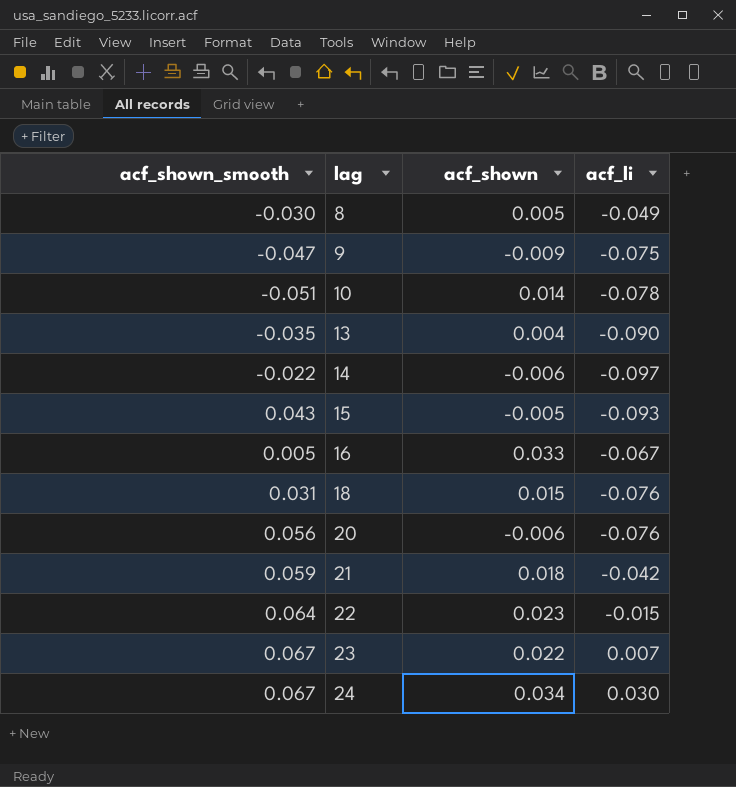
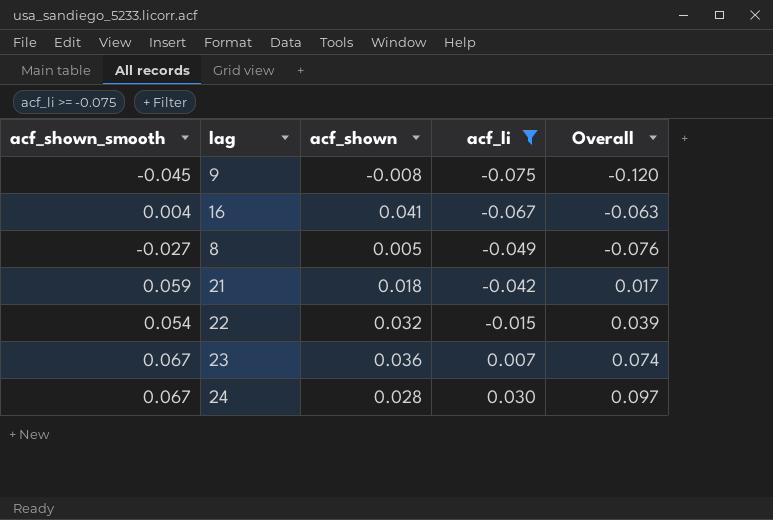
filter: none -> acf_li >= -0.075
row order: lag ascending -> acf_li ascending
column Overall | formula: none -> [acf_shown_smooth] + [acf_li]
9 | acf_shown_smooth: -0.047 -> -0.045
9 | acf_shown: -0.009 -> -0.008
16 | acf_shown_smooth: 0.005 -> 0.004
16 | acf_shown: 0.033 -> 0.041
8 | acf_shown_smooth: -0.030 -> -0.027
22 | acf_shown_smooth: 0.064 -> 0.054
22 | acf_shown: 0.023 -> 0.032
23 | acf_shown: 0.022 -> 0.036
24 | acf_shown: 0.034 -> 0.028

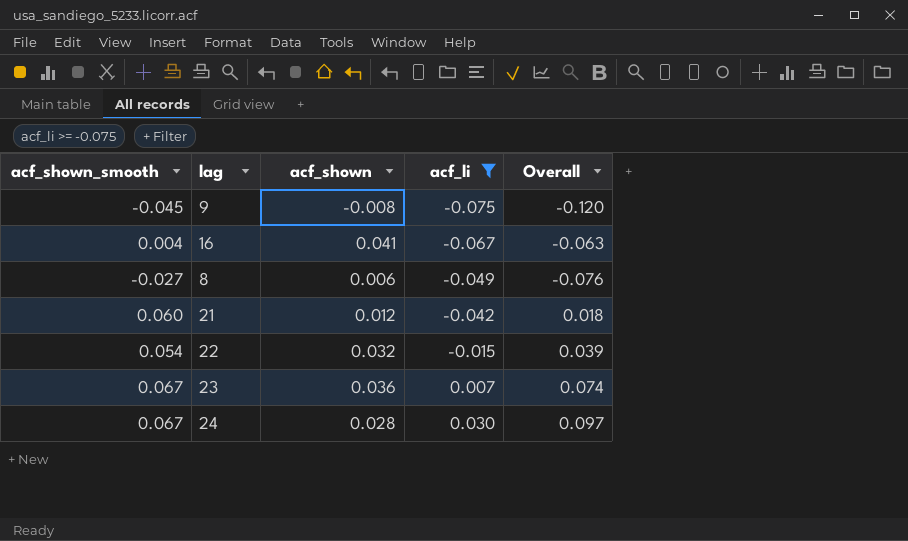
8 | acf_shown: 0.005 -> 0.006
21 | acf_shown_smooth: 0.059 -> 0.060
21 | acf_shown: 0.018 -> 0.012
21 | Overall: 0.017 -> 0.018

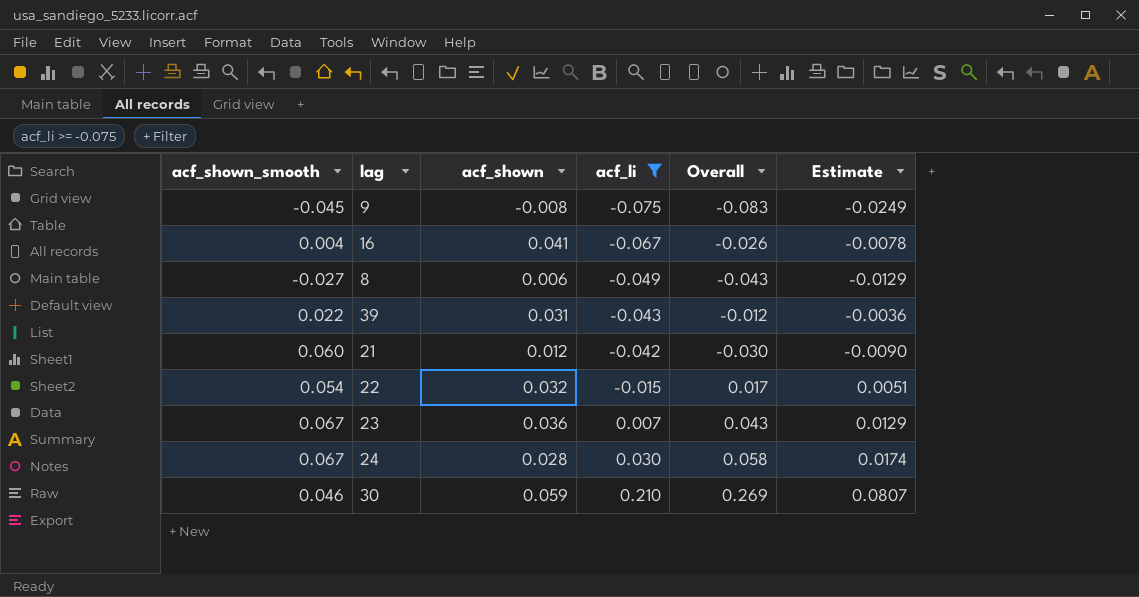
column Overall | formula: [acf_shown_smooth] + [acf_li] -> [acf_shown] + [acf_li]
column Estimate | formula: none -> [Overall] * 0.3
row 39: none -> 0.022 | 0.031 | -0.043 | -0.012 | -0.0036
row 30: none -> 0.046 | 0.059 | 0.210 | 0.269 | 0.0807

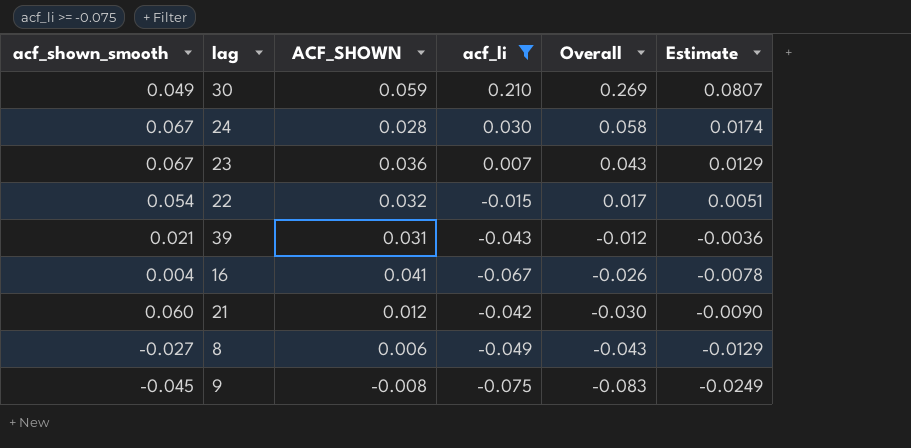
row order: acf_li ascending -> Overall descending
column name: acf_shown -> ACF_SHOWN
30 | acf_shown_smooth: 0.046 -> 0.049
39 | acf_shown_smooth: 0.022 -> 0.021

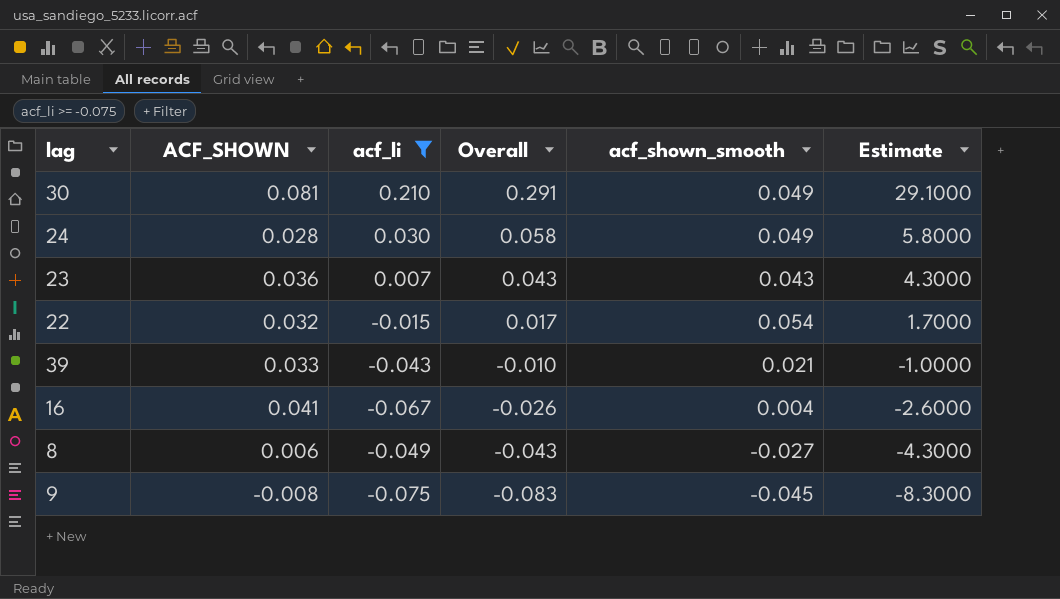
column acf_shown_smooth | position: 1 -> 5
column Estimate | formula: [Overall] * 0.3 -> [Overall] * 100
row 21: 0.060 | 0.012 | -0.042 | -0.030 | -0.0090 -> none
30 | ACF_SHOWN: 0.059 -> 0.081
30 | Overall: 0.269 -> 0.291
24 | acf_shown_smooth: 0.067 -> 0.049
23 | acf_shown_smooth: 0.067 -> 0.043
39 | ACF_SHOWN: 0.031 -> 0.033
39 | Overall: -0.012 -> -0.010

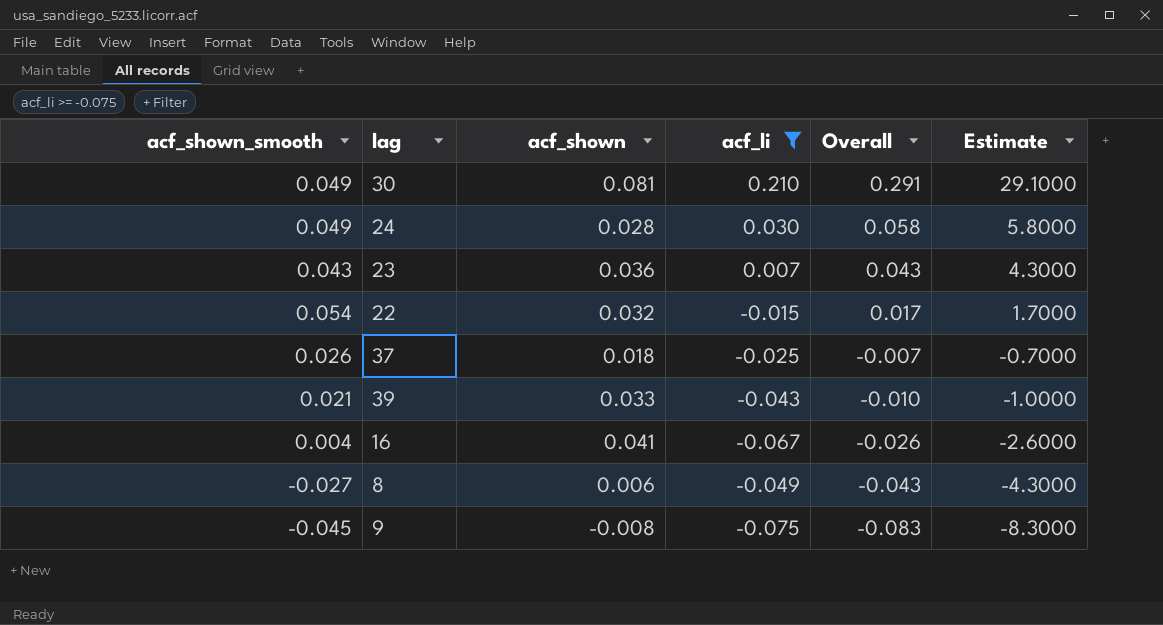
column acf_shown_smooth | position: 5 -> 1
column name: ACF_SHOWN -> acf_shown
row 37: none -> 0.026 | 0.018 | -0.025 | -0.007 | -0.7000

